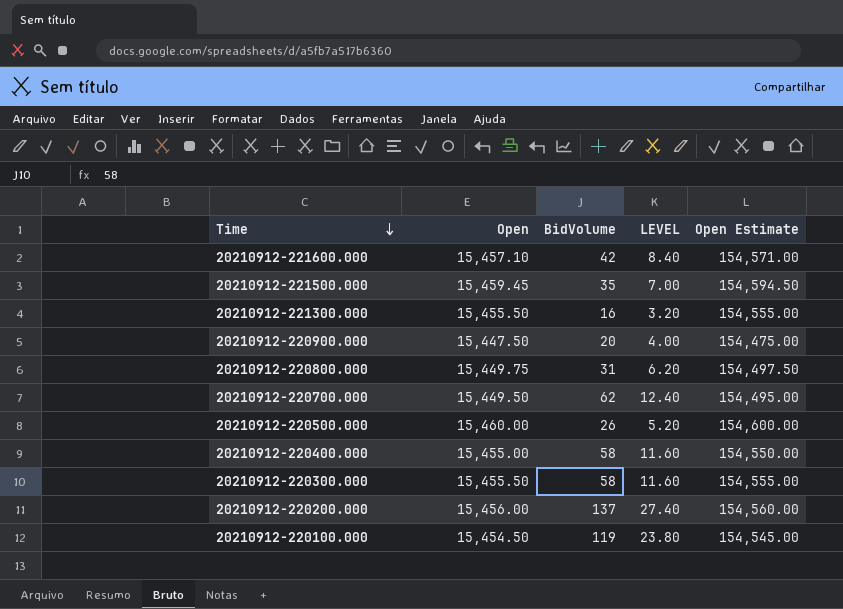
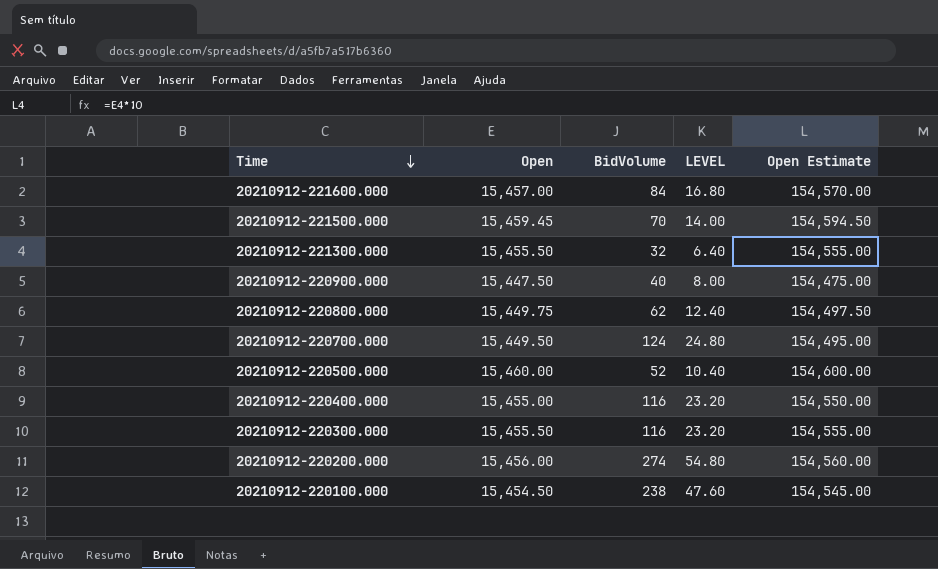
20210912-221600.000 | Open: 15,457.10 -> 15,457.00
20210912-221600.000 | BidVolume: 42 -> 84
20210912-221600.000 | LEVEL: 8.40 -> 16.80
20210912-221600.000 | Open Estimate: 154,571.00 -> 154,570.00
20210912-221500.000 | BidVolume: 35 -> 70
20210912-221500.000 | LEVEL: 7.00 -> 14.00
20210912-221300.000 | BidVolume: 16 -> 32
20210912-221300.000 | LEVEL: 3.20 -> 6.40
20210912-220900.000 | BidVolume: 20 -> 40
20210912-220900.000 | LEVEL: 4.00 -> 8.00
20210912-220800.000 | BidVolume: 31 -> 62
20210912-220800.000 | LEVEL: 6.20 -> 12.40
20210912-220700.000 | BidVolume: 62 -> 124
20210912-220700.000 | LEVEL: 12.40 -> 24.80
20210912-220500.000 | BidVolume: 26 -> 52
20210912-220500.000 | LEVEL: 5.20 -> 10.40
20210912-220400.000 | BidVolume: 58 -> 116
20210912-220400.000 | LEVEL: 11.60 -> 23.20
20210912-220300.000 | BidVolume: 58 -> 116
20210912-220300.000 | LEVEL: 11.60 -> 23.20
20210912-220200.000 | BidVolume: 137 -> 274
20210912-220200.000 | LEVEL: 27.40 -> 54.80
20210912-220100.000 | BidVolume: 119 -> 238
20210912-220100.000 | LEVEL: 23.80 -> 47.60

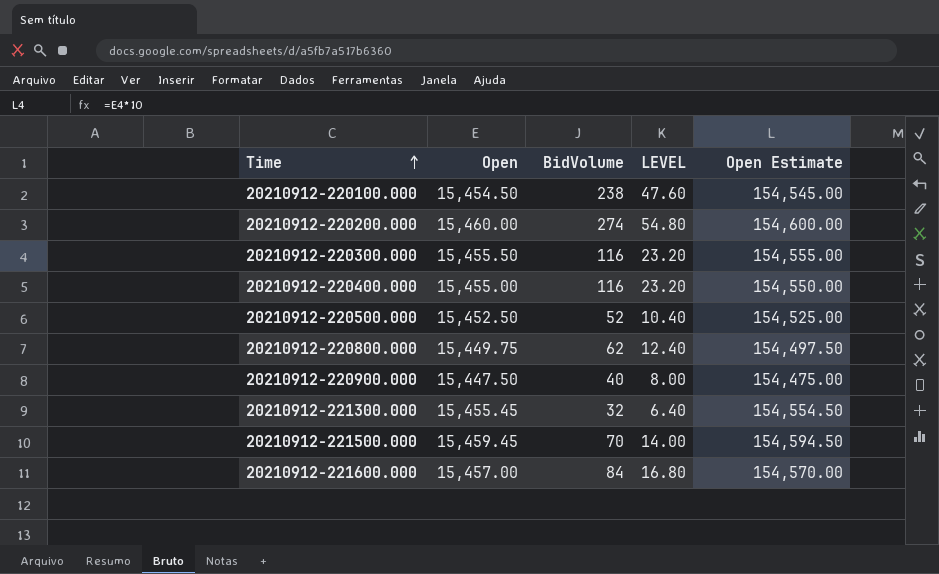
row order: Time descending -> Time ascending
row 20210912-220700.000: 15,449.50 | 124 | 24.80 | 154,495.00 -> none
20210912-220200.000 | Open: 15,456.00 -> 15,460.00
20210912-220200.000 | Open Estimate: 154,560.00 -> 154,600.00
20210912-220500.000 | Open: 15,460.00 -> 15,452.50
20210912-220500.000 | Open Estimate: 154,600.00 -> 154,525.00
20210912-221300.000 | Open: 15,455.50 -> 15,455.45
20210912-221300.000 | Open Estimate: 154,555.00 -> 154,554.50

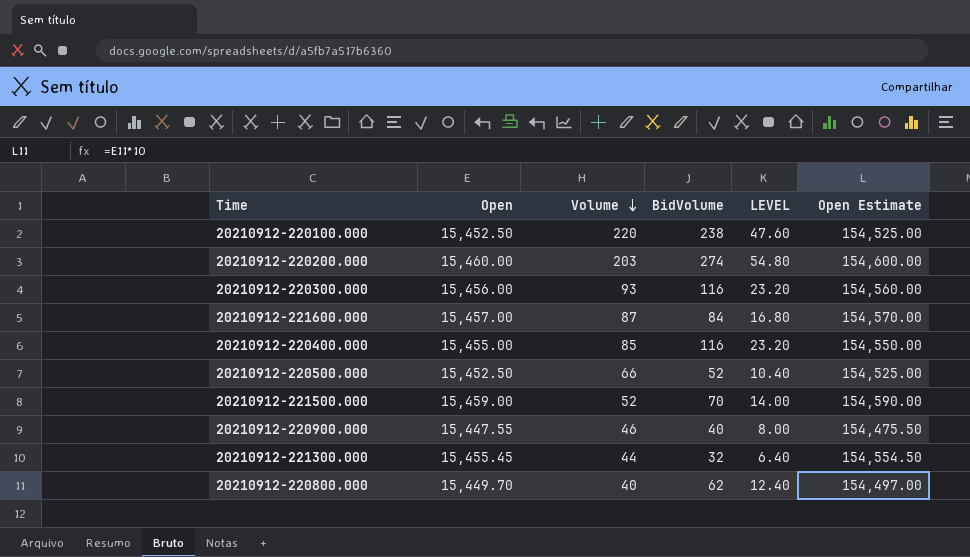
row order: Time ascending -> Volume descending
column Volume | position: none -> 3
20210912-220100.000 | Open: 15,454.50 -> 15,452.50
20210912-220100.000 | Open Estimate: 154,545.00 -> 154,525.00
20210912-220300.000 | Open: 15,455.50 -> 15,456.00
20210912-220300.000 | Open Estimate: 154,555.00 -> 154,560.00
20210912-221500.000 | Open: 15,459.45 -> 15,459.00
20210912-221500.000 | Open Estimate: 154,594.50 -> 154,590.00
20210912-220900.000 | Open: 15,447.50 -> 15,447.55
20210912-220900.000 | Open Estimate: 154,475.00 -> 154,475.50
20210912-220800.000 | Open: 15,449.75 -> 15,449.70
20210912-220800.000 | Open Estimate: 154,497.50 -> 154,497.00

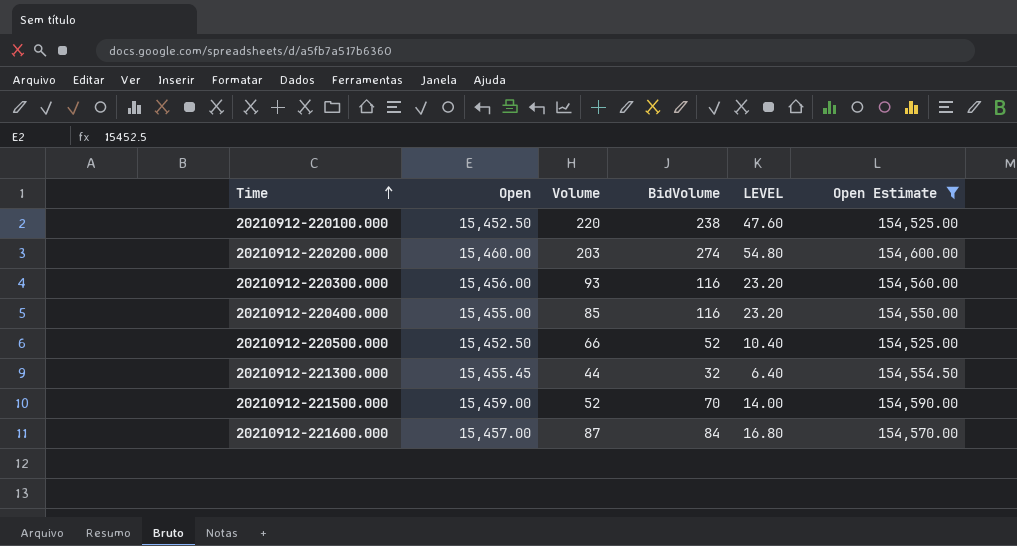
filter: none -> Open Estimate >= 154,525.00
row order: Volume descending -> Time ascending

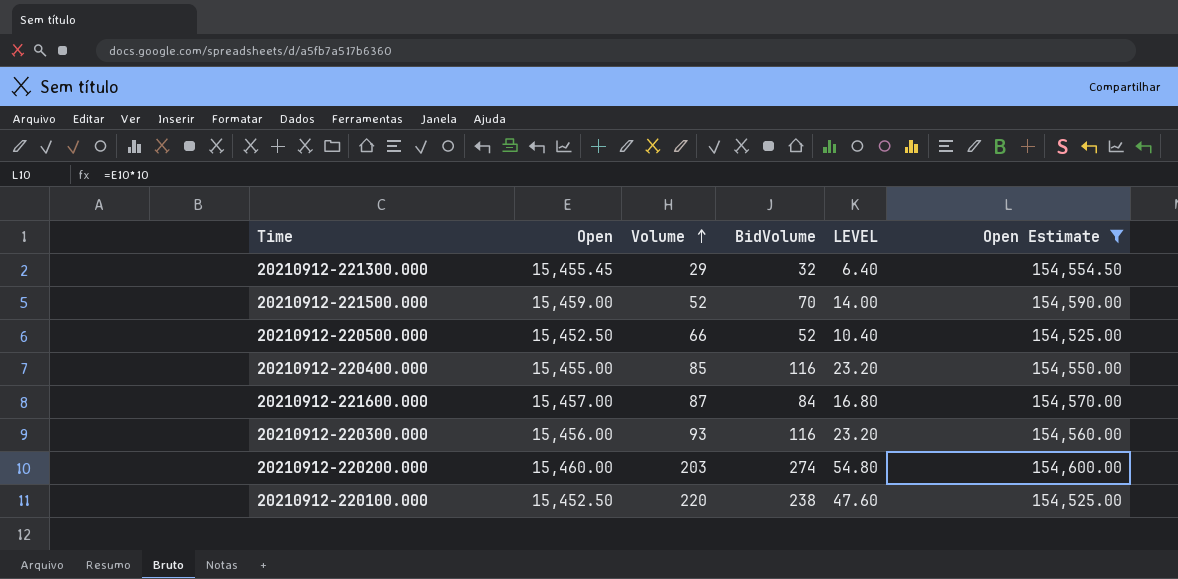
row order: Time ascending -> Volume ascending
20210912-221300.000 | Volume: 44 -> 29

